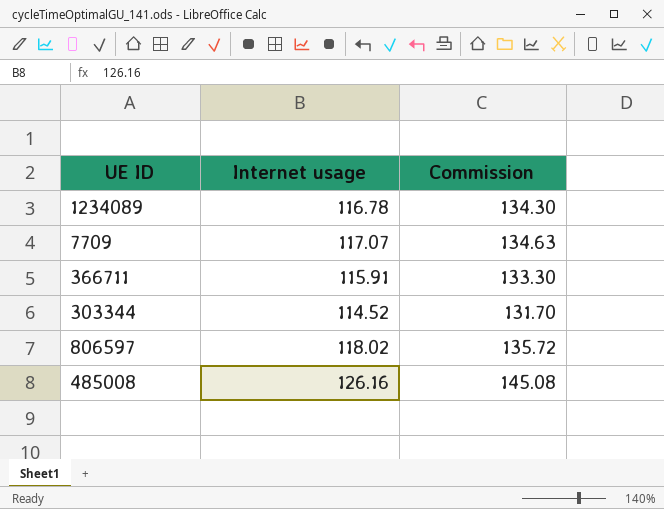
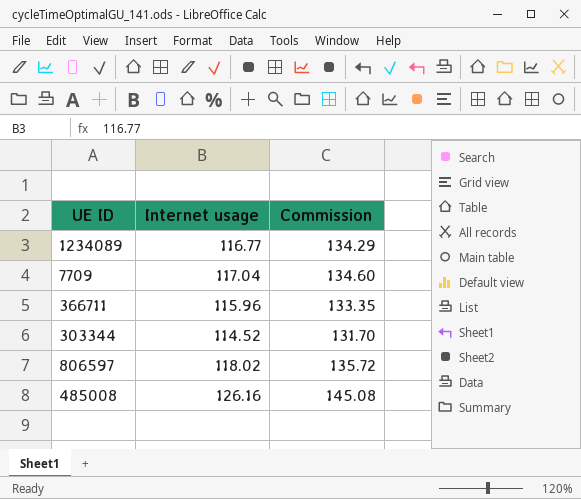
1234089 | Internet usage: 116.78 -> 116.77
1234089 | Commission: 134.30 -> 134.29
7709 | Internet usage: 117.07 -> 117.04
7709 | Commission: 134.63 -> 134.60
366711 | Internet usage: 115.91 -> 115.96
366711 | Commission: 133.30 -> 133.35

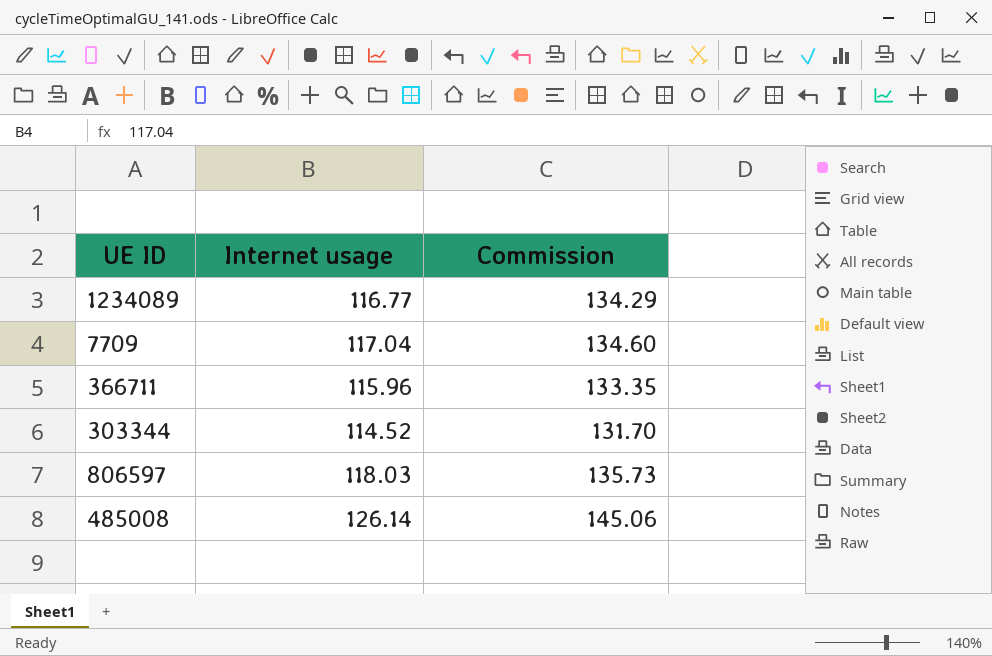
806597 | Internet usage: 118.02 -> 118.03
806597 | Commission: 135.72 -> 135.73
485008 | Internet usage: 126.16 -> 126.14
485008 | Commission: 145.08 -> 145.06

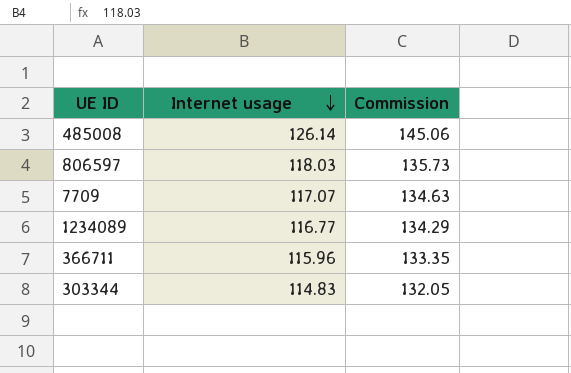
row order: none -> Internet usage descending
7709 | Internet usage: 117.04 -> 117.07
7709 | Commission: 134.60 -> 134.63
303344 | Internet usage: 114.52 -> 114.83
303344 | Commission: 131.70 -> 132.05

